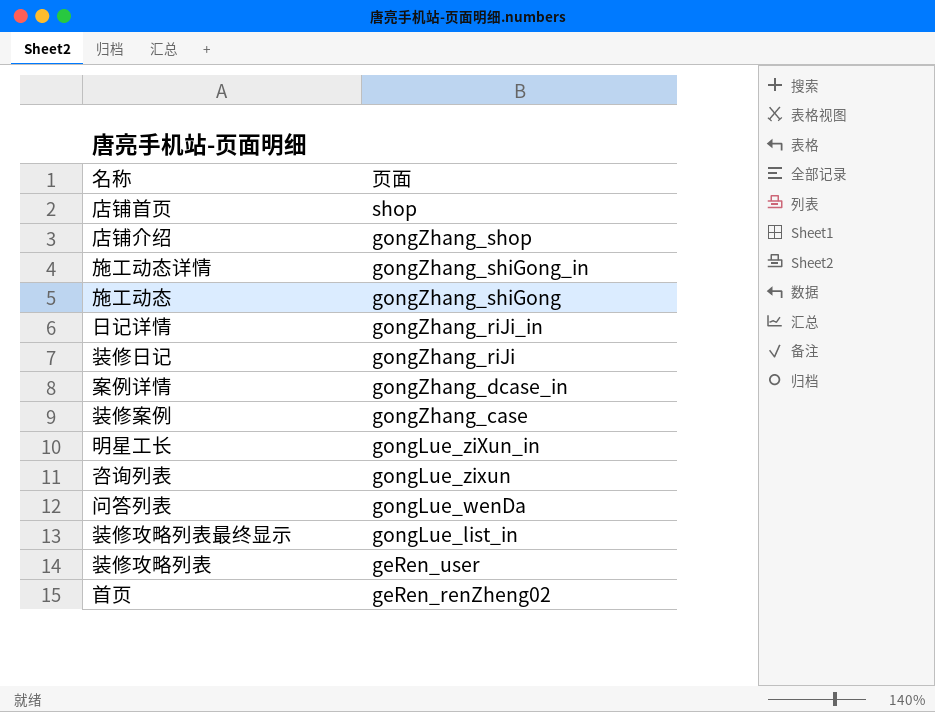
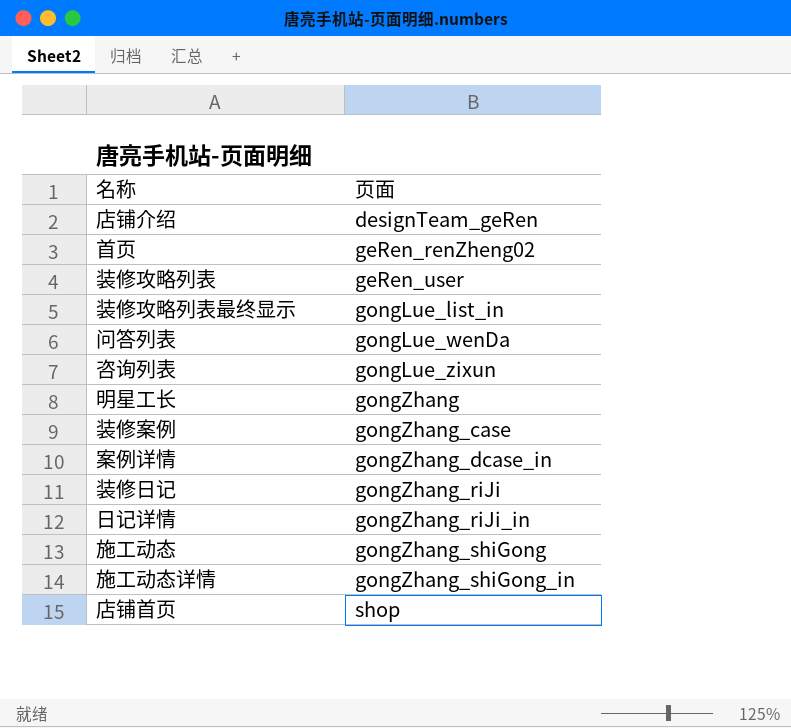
row order: 页面 descending -> 页面 ascending
店铺介绍 | 页面: gongZhang_shop -> designTeam_geRen
明星工长 | 页面: gongLue_ziXun_in -> gongZhang

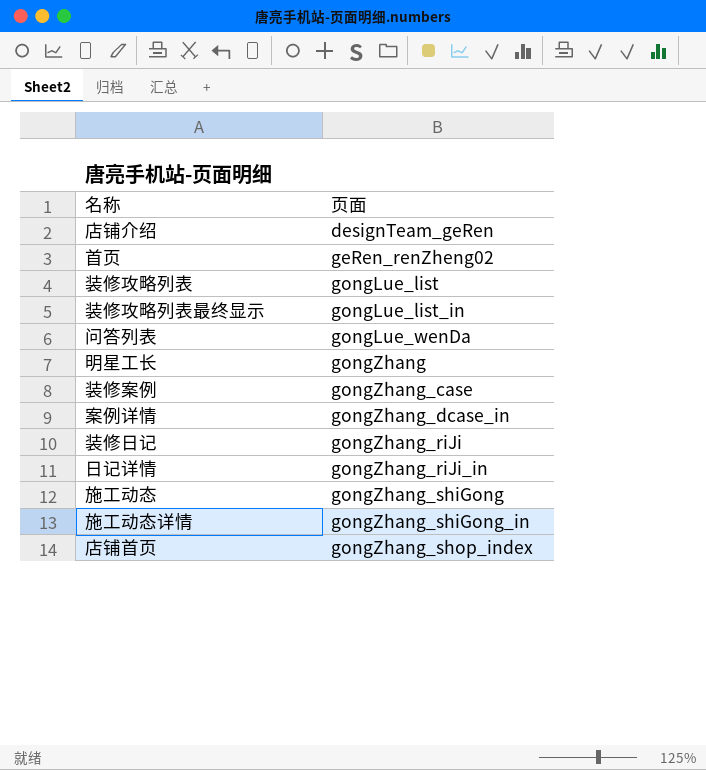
row 咨询列表: gongLue_zixun -> none
装修攻略列表 | 页面: geRen_user -> gongLue_list
店铺首页 | 页面: shop -> gongZhang_shop_index

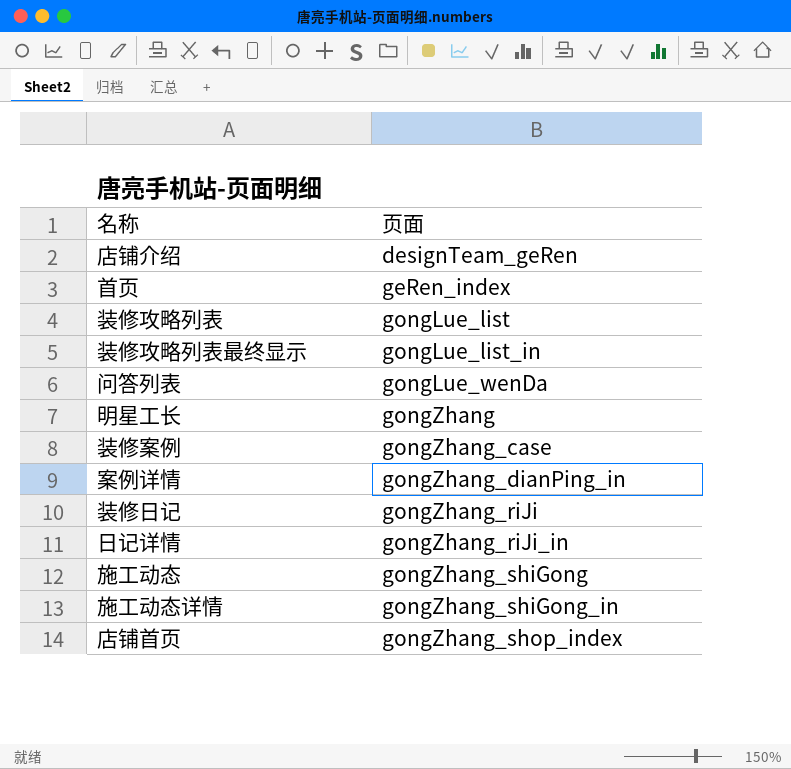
首页 | 页面: geRen_renZheng02 -> geRen_index
案例详情 | 页面: gongZhang_dcase_in -> gongZhang_dianPing_in

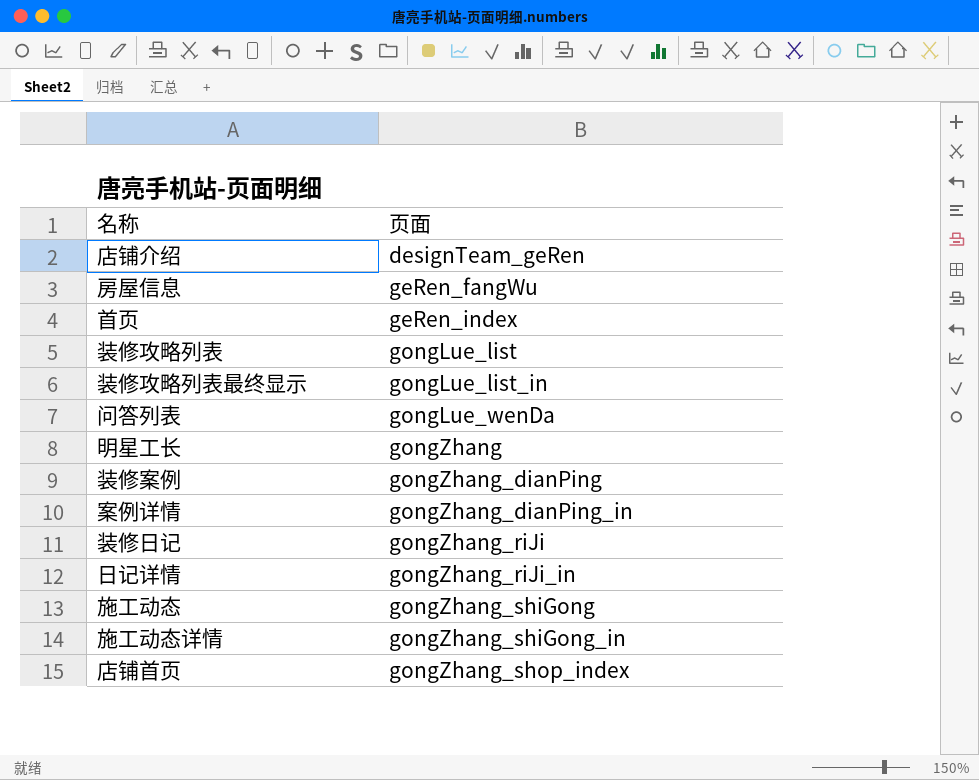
row 房屋信息: none -> geRen_fangWu
装修案例 | 页面: gongZhang_case -> gongZhang_dianPing

